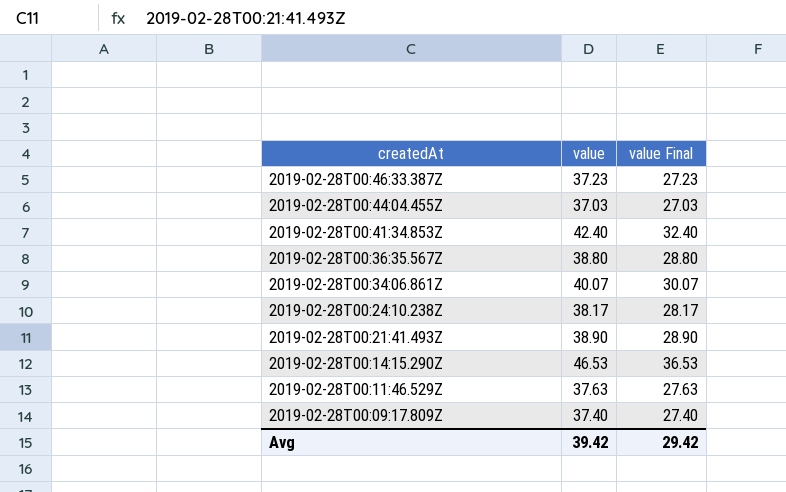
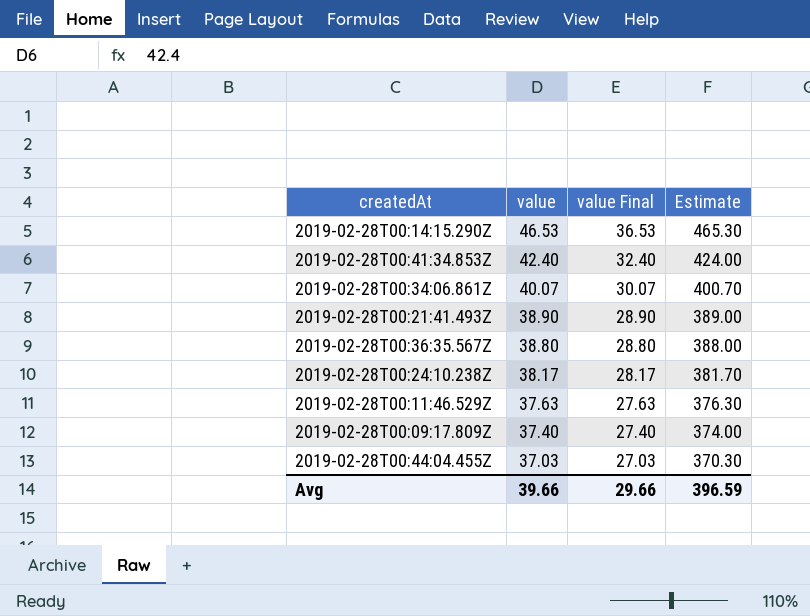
row order: createdAt descending -> value descending
column Estimate | formula: none -> [value] * 10
row 2019-02-28T00:46:33.387Z: 37.23 | 27.23 -> none
Avg | value: 39.42 -> 39.66
Avg | value Final: 29.42 -> 29.66

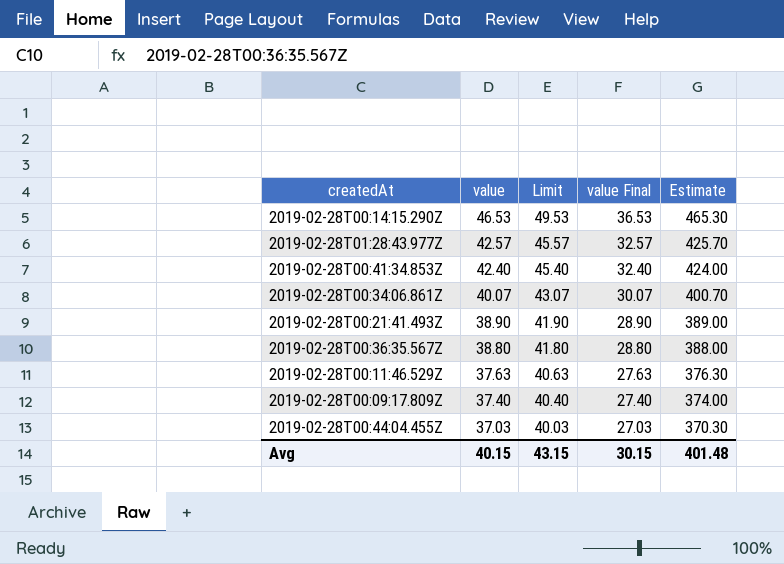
column Limit | formula: none -> [value] + 3
row 2019-02-28T00:24:10.238Z: 38.17 | 28.17 | 381.70 -> none
row 2019-02-28T01:28:43.977Z: none -> 42.57 | 45.57 | 32.57 | 425.70
Avg | value: 39.66 -> 40.15
Avg | value Final: 29.66 -> 30.15
Avg | Estimate: 396.59 -> 401.48

